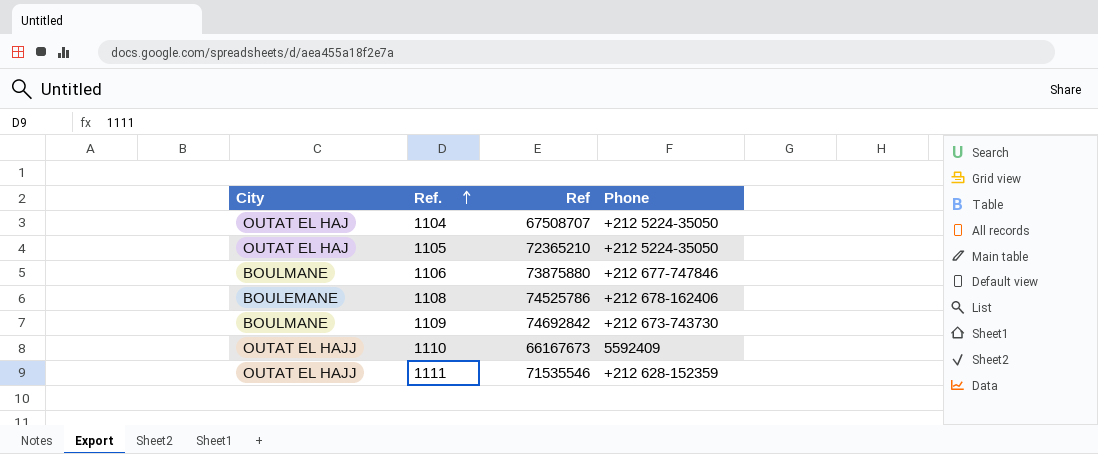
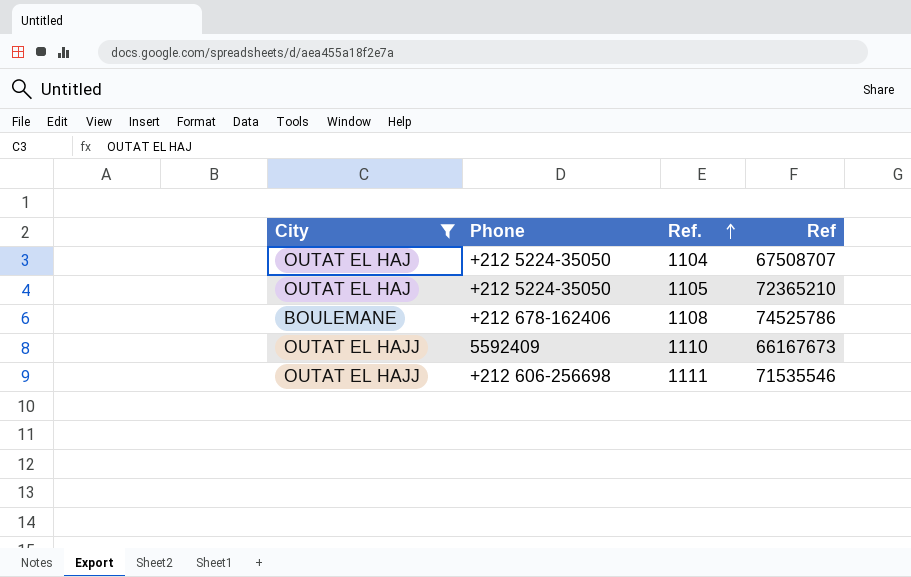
filter: none -> City != BOULMANE
column Phone | position: 4 -> 2
1111 | Phone: +212 628-152359 -> +212 606-256698

